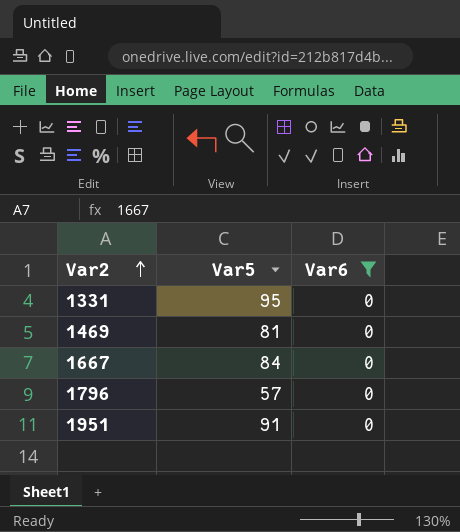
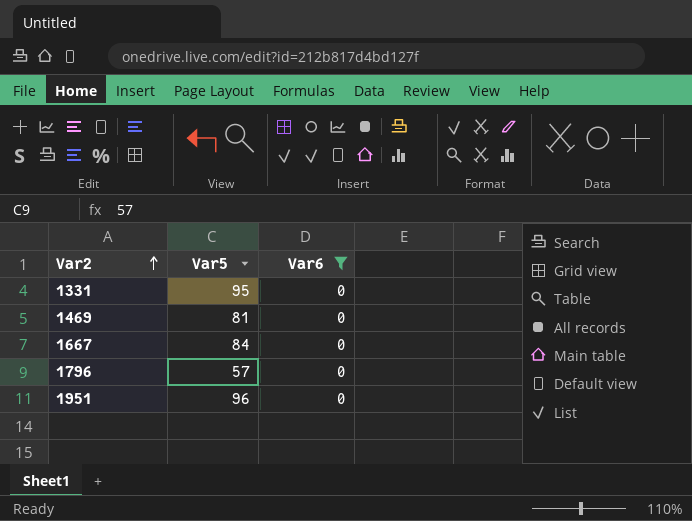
1951 | Var5: 91 -> 96

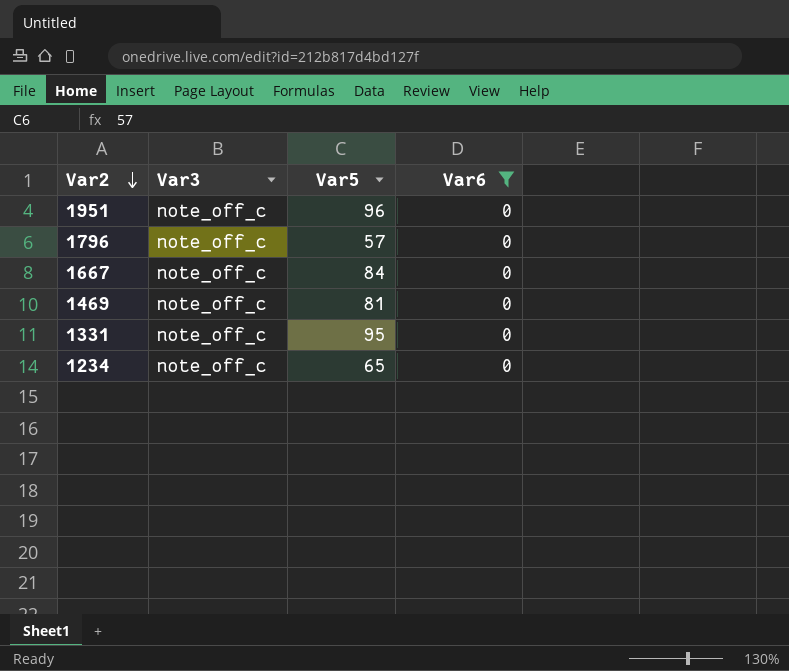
row order: Var2 ascending -> Var2 descending
column Var3 | position: none -> 2
row 1234: none -> note_off_c | 65 | 0

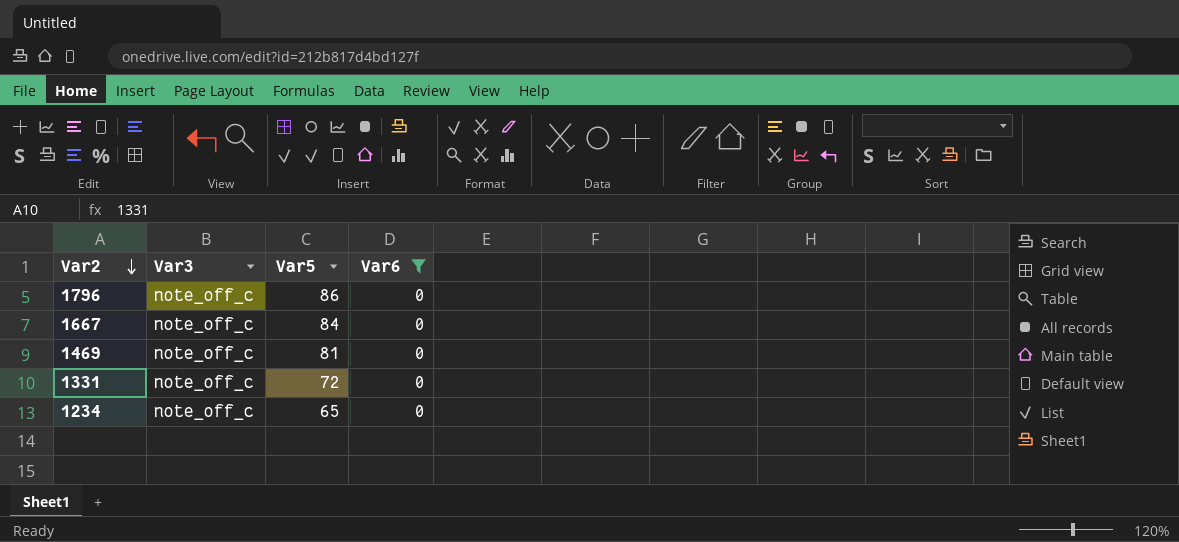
row 1951: note_off_c | 96 | 0 -> none
1796 | Var5: 57 -> 86
1331 | Var5: 95 -> 72

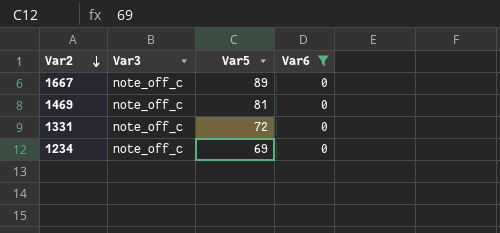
row 1796: note_off_c | 86 | 0 -> none
1667 | Var5: 84 -> 89
1234 | Var5: 65 -> 69

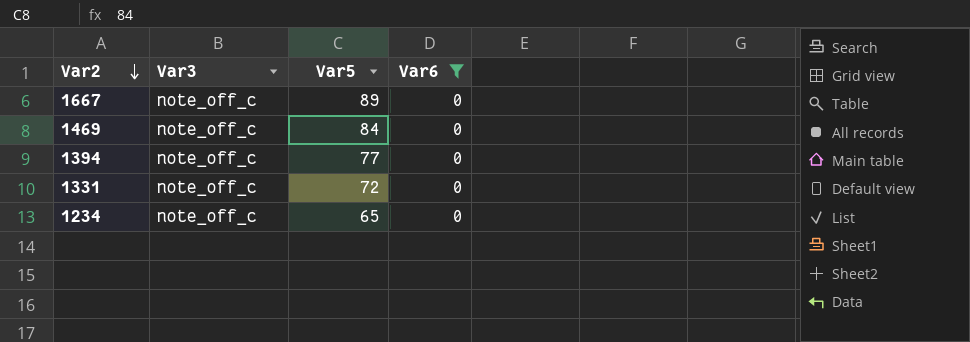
1469 | Var5: 81 -> 84
row 1394: none -> note_off_c | 77 | 0
1234 | Var5: 69 -> 65

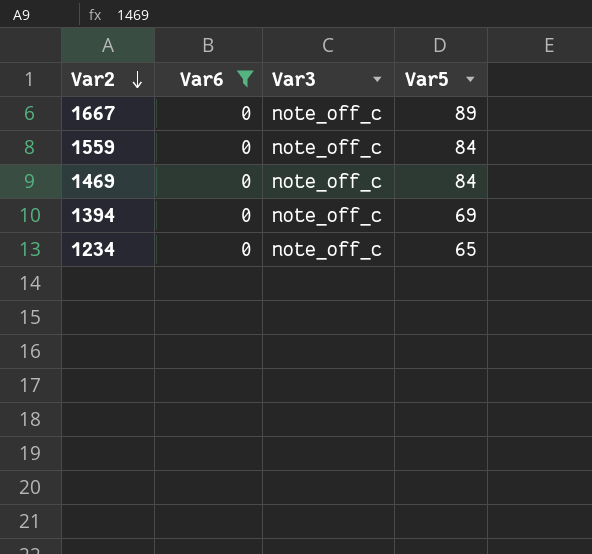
column Var6 | position: 4 -> 2
row 1331: note_off_c | 72 | 0 -> none
row 1559: none -> 0 | note_off_c | 84
1394 | Var5: 77 -> 69

